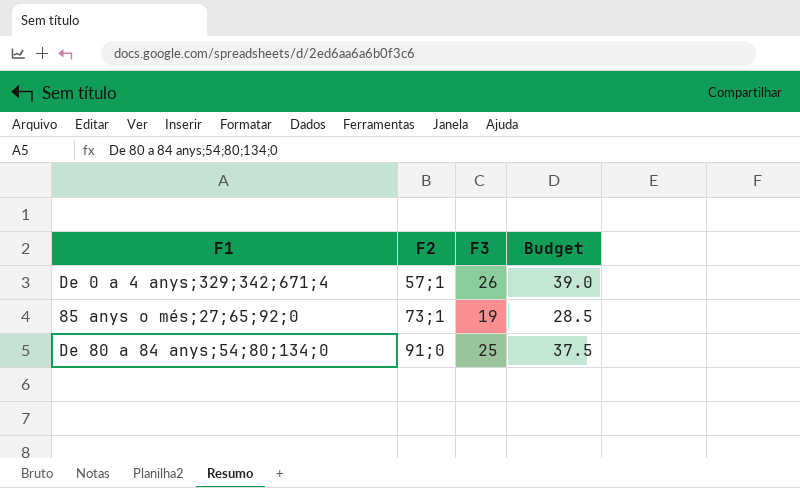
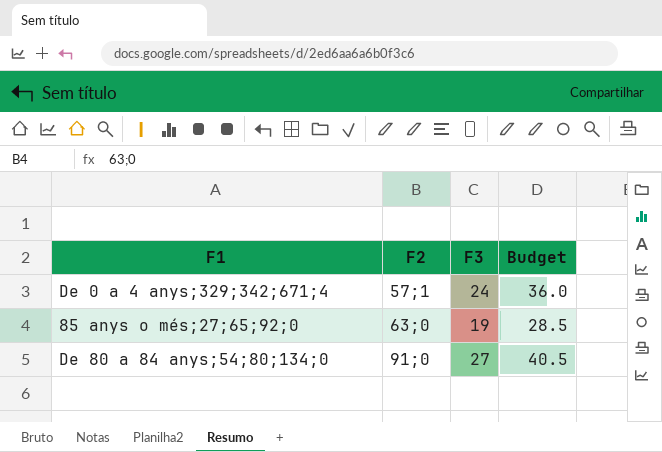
De 0 a 4 anys;329;342;671;4 | F3: 26 -> 24
De 0 a 4 anys;329;342;671;4 | Budget: 39.0 -> 36.0
85 anys o més;27;65;92;0 | F2: 73;1 -> 63;0
De 80 a 84 anys;54;80;134;0 | F3: 25 -> 27
De 80 a 84 anys;54;80;134;0 | Budget: 37.5 -> 40.5

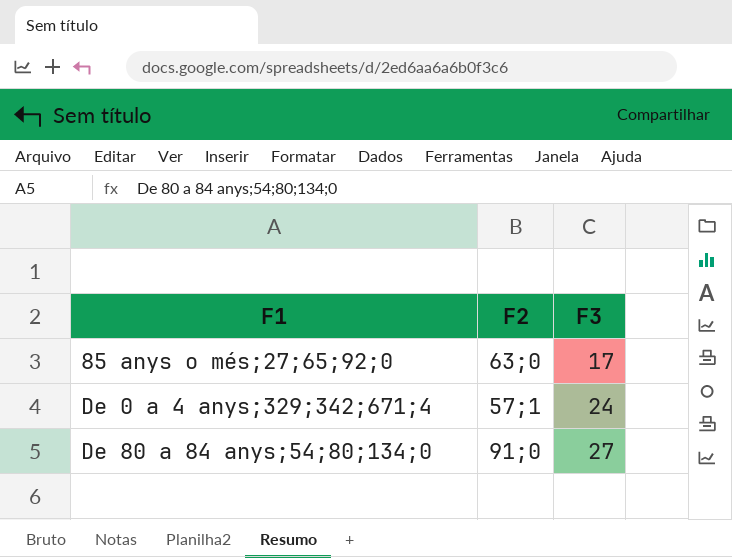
row order: F2 ascending -> F1 ascending
column Budget | formula: [F3] * 1.5 -> none
85 anys o més;27;65;92;0 | F3: 19 -> 17

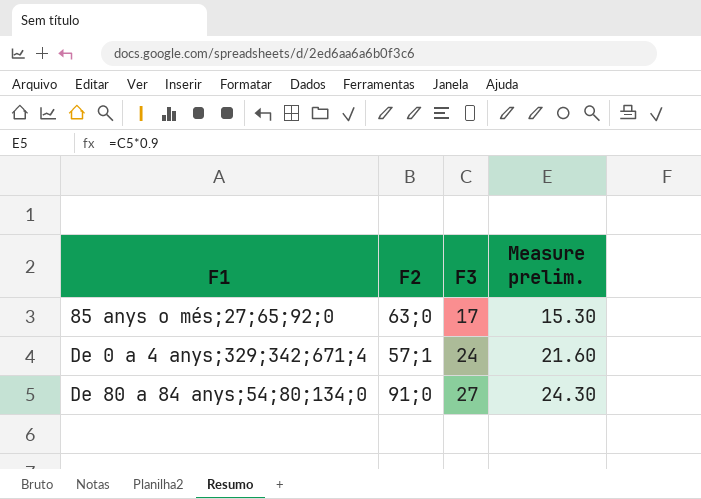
column Measure prelim. | formula: none -> [F3] * 0.9

